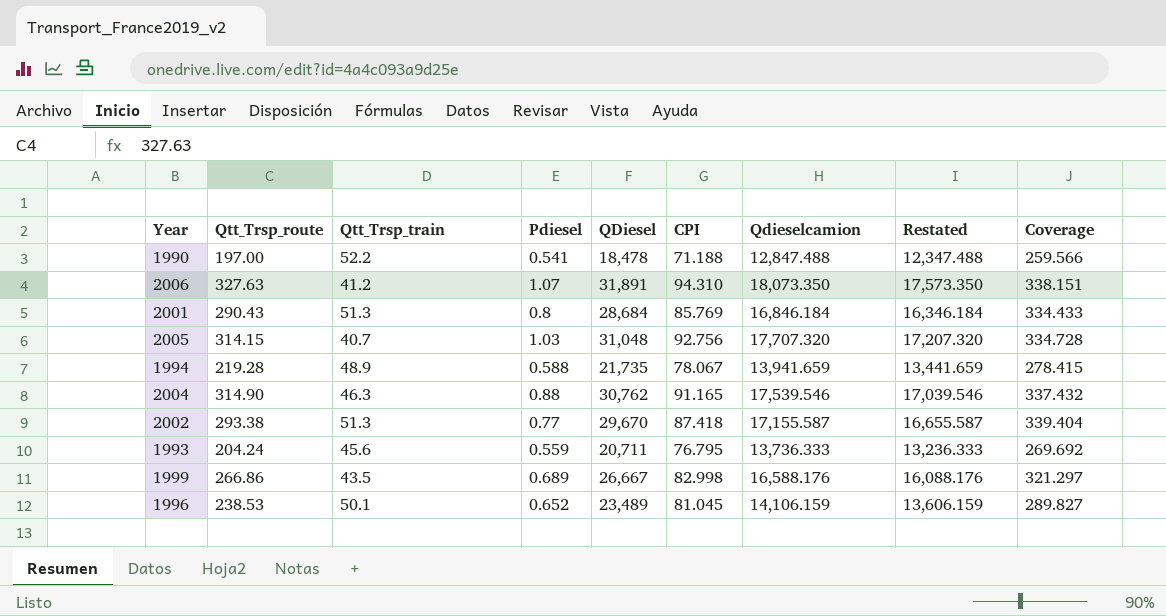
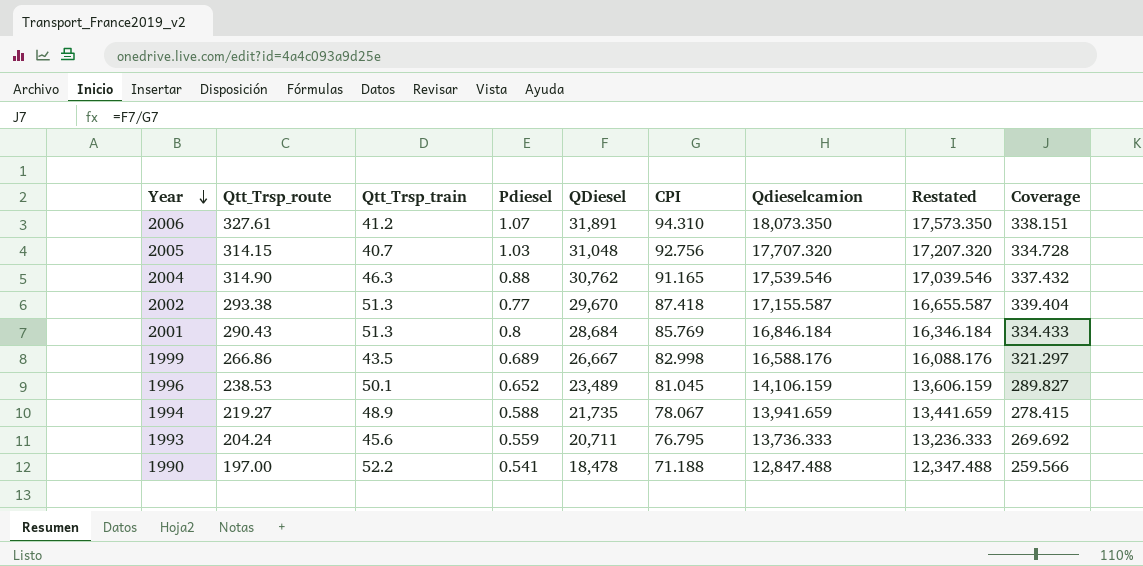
row order: none -> Year descending
2006 | Qtt_Trsp_route: 327.63 -> 327.61
1994 | Qtt_Trsp_route: 219.28 -> 219.27

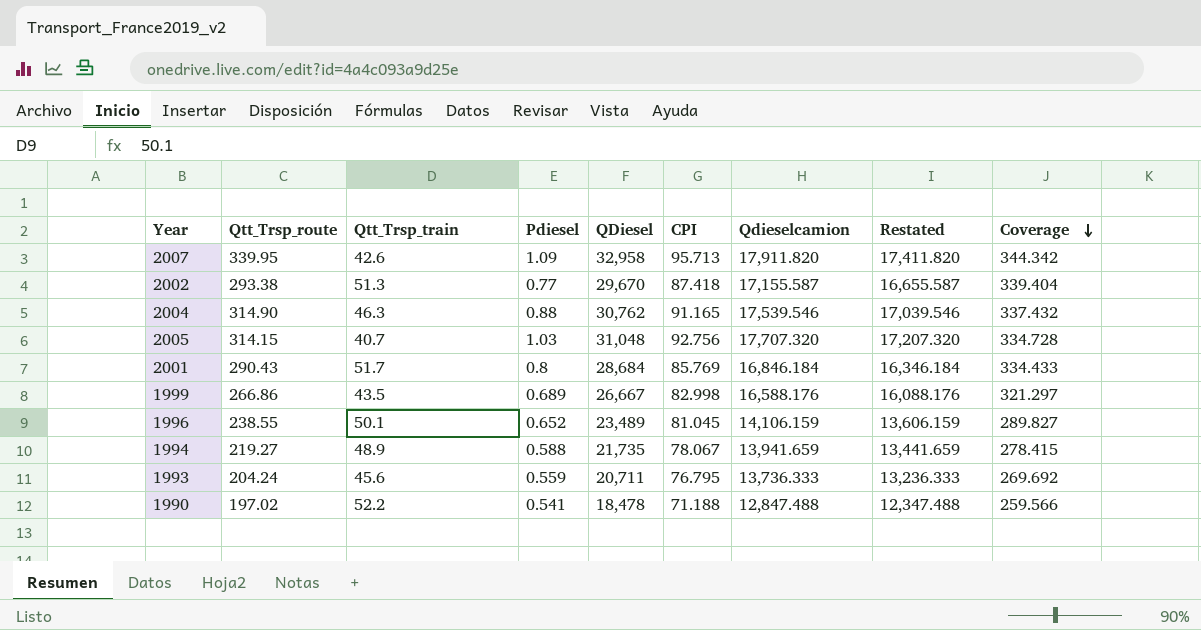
row order: Year descending -> Coverage descending
row 2006: 327.61 | 41.2 | 1.07 | 31,891 | 94.310 | 18,073.350 | 17,573.350 | 338.151 -> none
row 2007: none -> 339.95 | 42.6 | 1.09 | 32,958 | 95.713 | 17,911.820 | 17,411.820 | 344.342
2001 | Qtt_Trsp_train: 51.3 -> 51.7
1996 | Qtt_Trsp_route: 238.53 -> 238.55
1990 | Qtt_Trsp_route: 197.00 -> 197.02

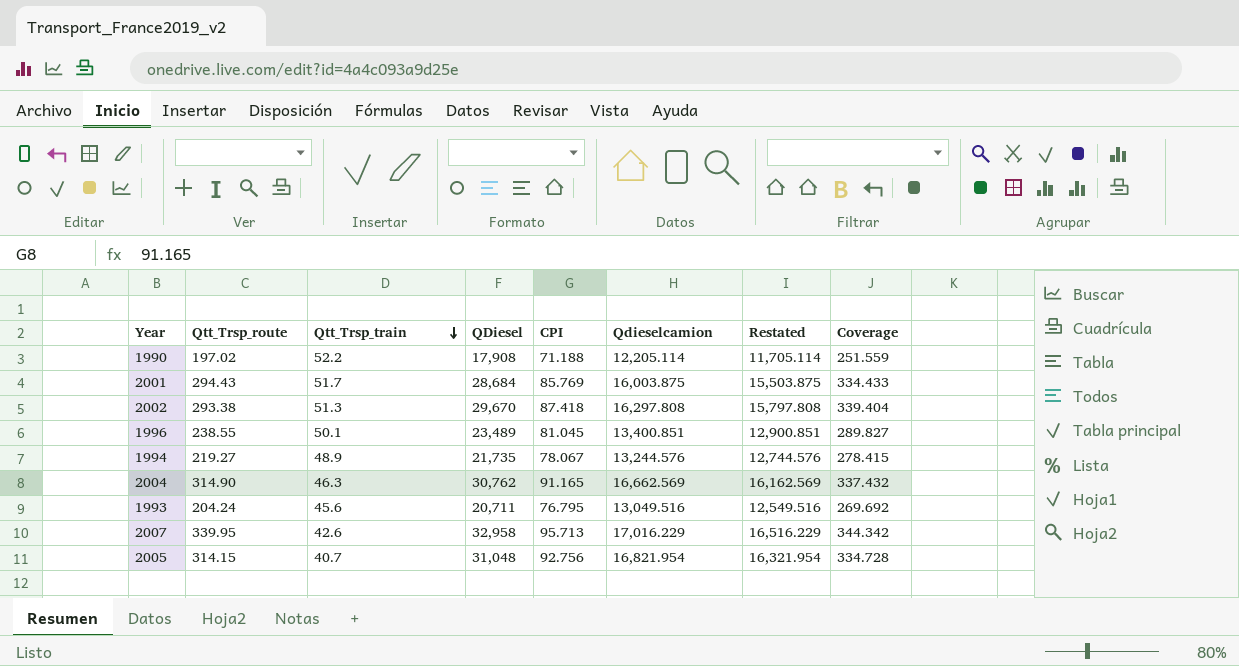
row order: Coverage descending -> Qtt_Trsp_train descending
column Pdiesel | position: 4 -> none
row 1999: 266.86 | 43.5 | 0.689 | 26,667 | 82.998 | 16,588.176 | 16,088.176 | 321.297 -> none
1990 | QDiesel: 18,478 -> 17,908
1990 | Qdieselcamion: 12,847.488 -> 12,205.114
1990 | Restated: 12,347.488 -> 11,705.114
1990 | Coverage: 259.566 -> 251.559
2001 | Qtt_Trsp_route: 290.43 -> 294.43
2001 | Qdieselcamion: 16,846.184 -> 16,003.875
2001 | Restated: 16,346.184 -> 15,503.875
2002 | Qdieselcamion: 17,155.587 -> 16,297.808
2002 | Restated: 16,655.587 -> 15,797.808
1996 | Qdieselcamion: 14,106.159 -> 13,400.851
1996 | Restated: 13,606.159 -> 12,900.851
1994 | Qdieselcamion: 13,941.659 -> 13,244.576
1994 | Restated: 13,441.659 -> 12,744.576
2004 | Qdieselcamion: 17,539.546 -> 16,662.569
2004 | Restated: 17,039.546 -> 16,162.569
1993 | Qdieselcamion: 13,736.333 -> 13,049.516
1993 | Restated: 13,236.333 -> 12,549.516
2007 | Qdieselcamion: 17,911.820 -> 17,016.229
2007 | Restated: 17,411.820 -> 16,516.229
2005 | Qdieselcamion: 17,707.320 -> 16,821.954
2005 | Restated: 17,207.320 -> 16,321.954

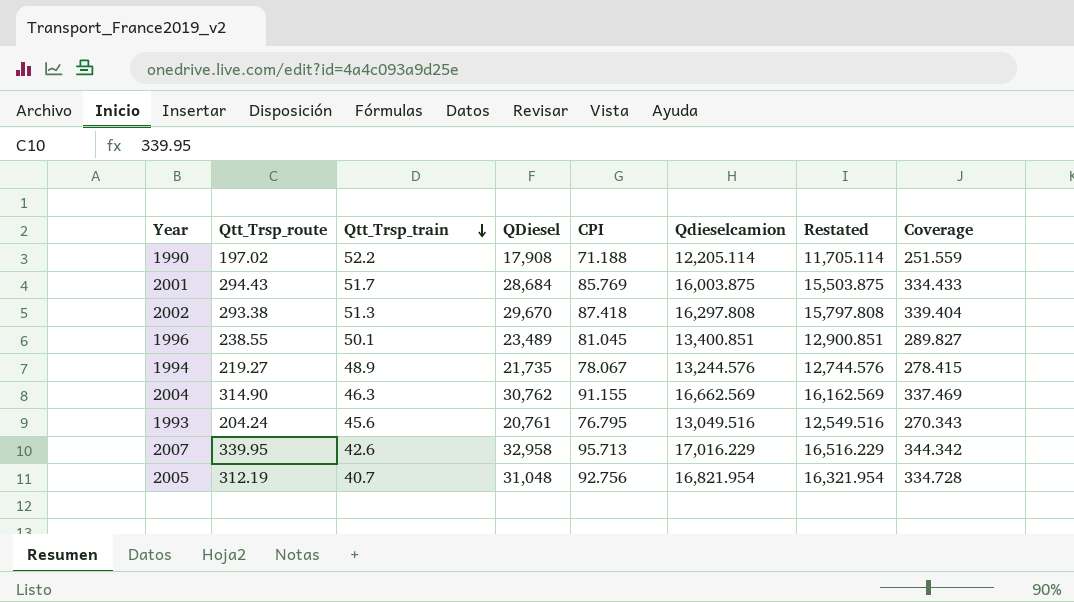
2004 | CPI: 91.165 -> 91.155
2004 | Coverage: 337.432 -> 337.469
1993 | QDiesel: 20,711 -> 20,761
1993 | Coverage: 269.692 -> 270.343
2005 | Qtt_Trsp_route: 314.15 -> 312.19

